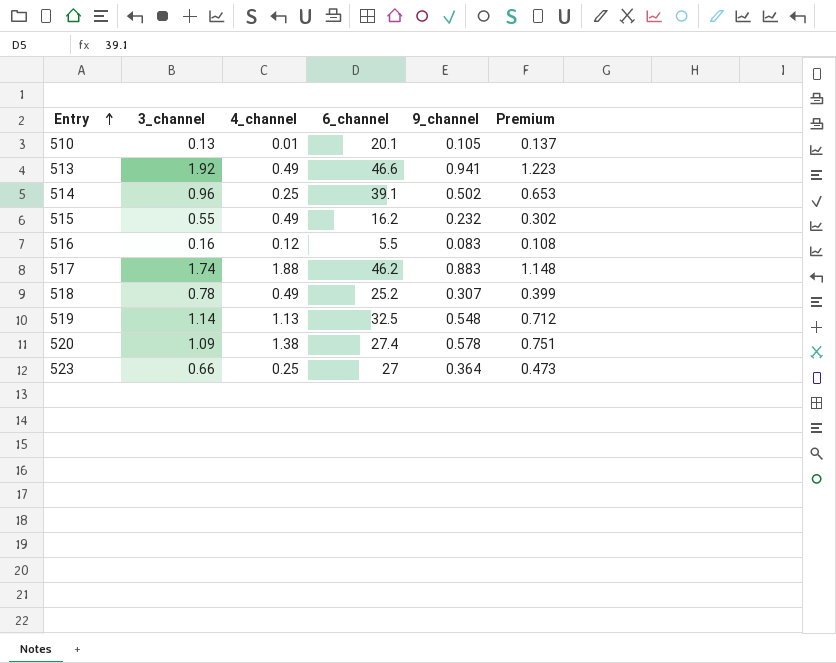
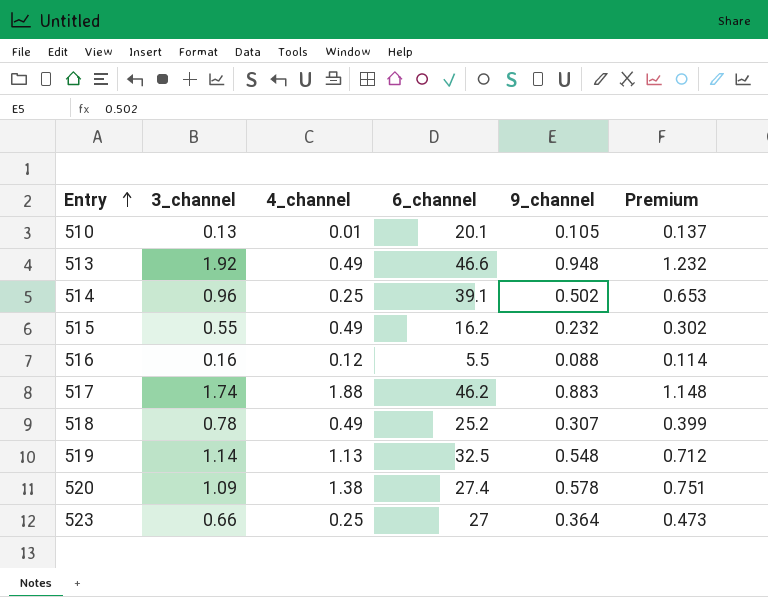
513 | 9_channel: 0.941 -> 0.948
513 | Premium: 1.223 -> 1.232
516 | 9_channel: 0.083 -> 0.088
516 | Premium: 0.108 -> 0.114

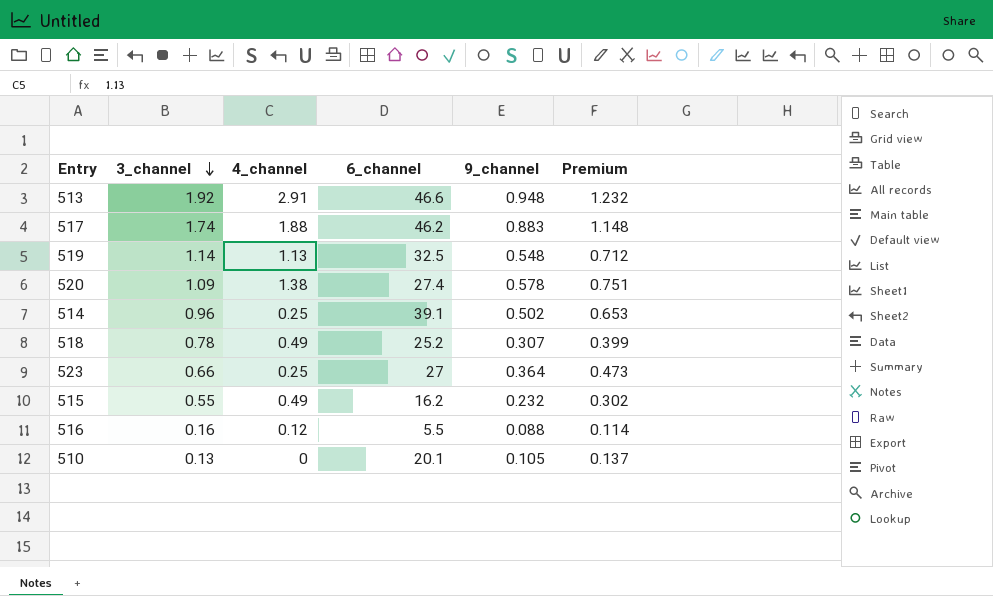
row order: Entry ascending -> 3_channel descending
513 | 4_channel: 0.49 -> 2.91
510 | 4_channel: 0.01 -> 0

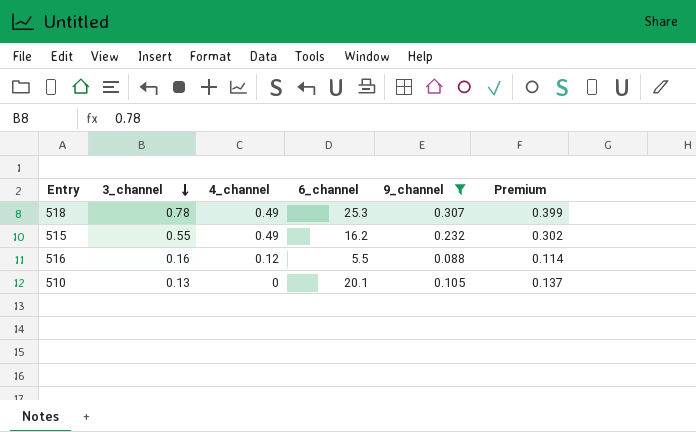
filter: none -> 9_channel <= 0.307
518 | 6_channel: 25.2 -> 25.3

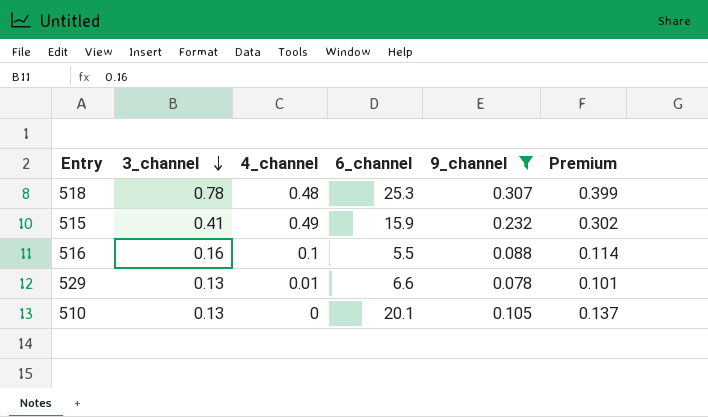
518 | 4_channel: 0.49 -> 0.48
515 | 3_channel: 0.55 -> 0.41
515 | 6_channel: 16.2 -> 15.9
516 | 4_channel: 0.12 -> 0.1
row 529: none -> 0.13 | 0.01 | 6.6 | 0.078 | 0.101

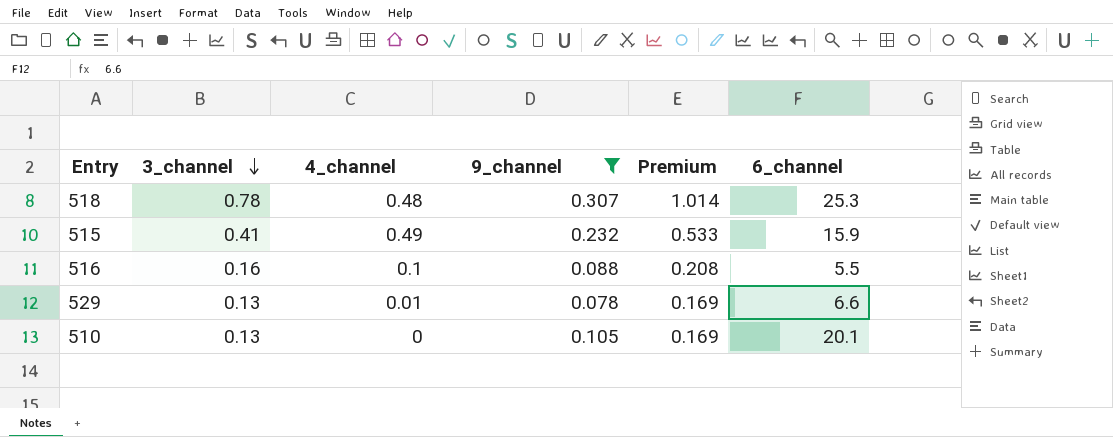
column Premium | formula: [9_channel] * 1.3 -> [3_channel] * 1.3
column 6_channel | position: 4 -> 6

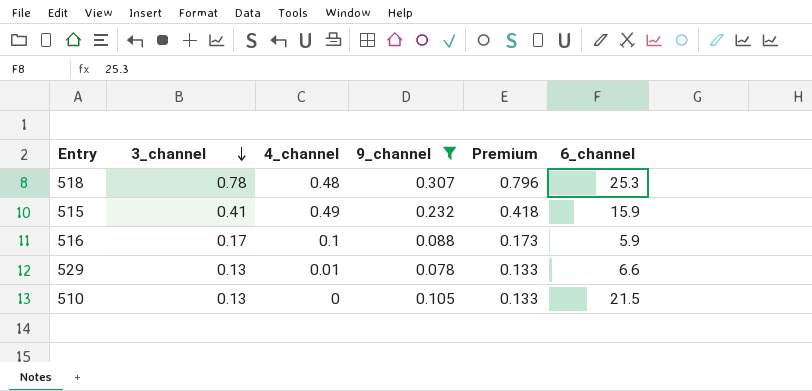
column Premium | formula: [3_channel] * 1.3 -> [3_channel] * 1.02
516 | 3_channel: 0.16 -> 0.17
516 | 6_channel: 5.5 -> 5.9
510 | 6_channel: 20.1 -> 21.5

